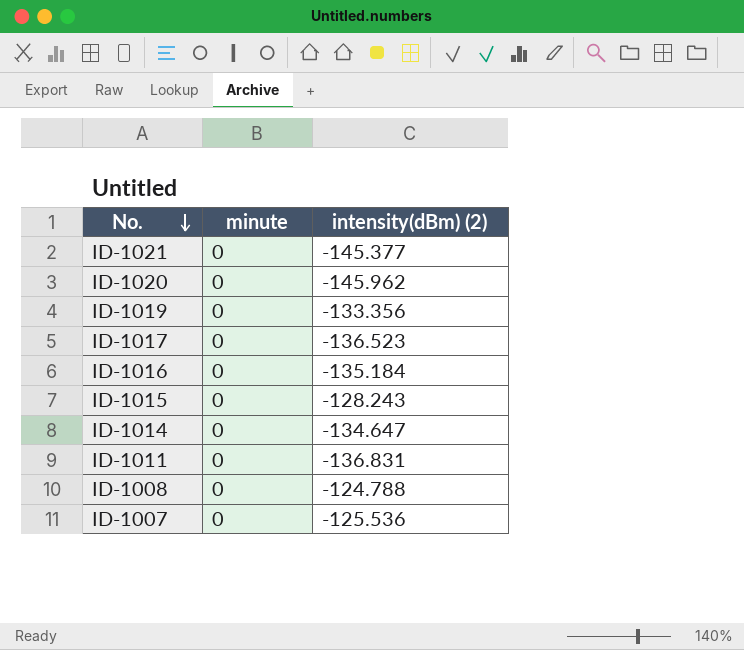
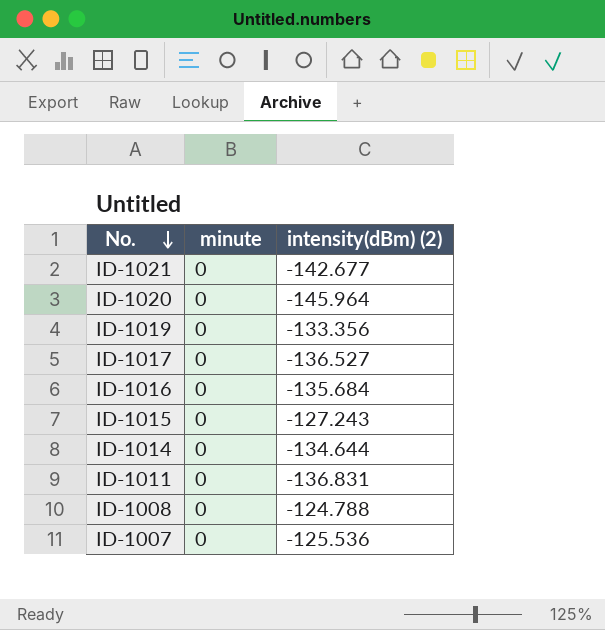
ID-1021 | intensity(dBm) (2): -145.377 -> -142.677
ID-1020 | intensity(dBm) (2): -145.962 -> -145.964
ID-1017 | intensity(dBm) (2): -136.523 -> -136.527
ID-1016 | intensity(dBm) (2): -135.184 -> -135.684
ID-1015 | intensity(dBm) (2): -128.243 -> -127.243
ID-1014 | intensity(dBm) (2): -134.647 -> -134.644

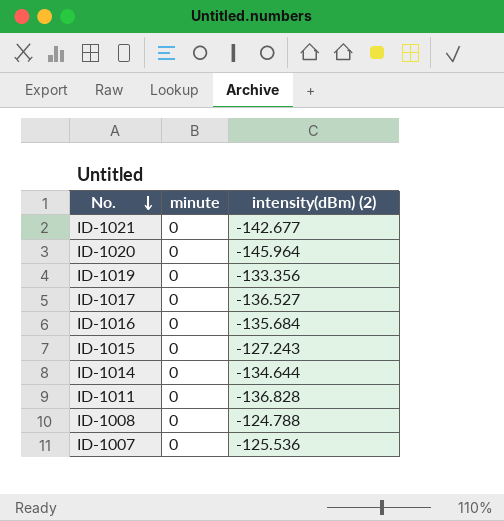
ID-1011 | intensity(dBm) (2): -136.831 -> -136.828

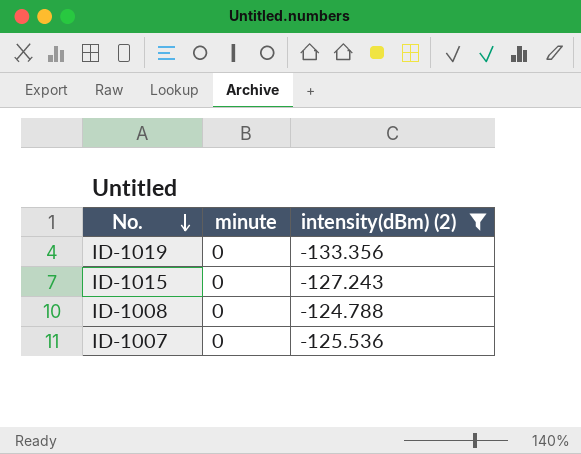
filter: none -> intensity(dBm) (2) >= -133.356

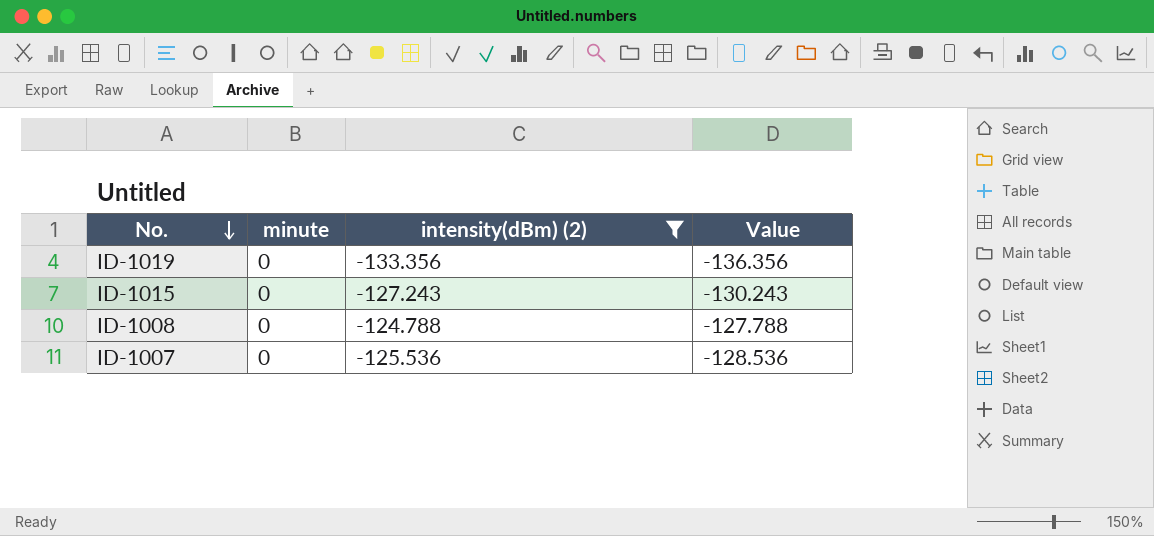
column Value | formula: none -> [intensity(dBm) (2)] - 3

